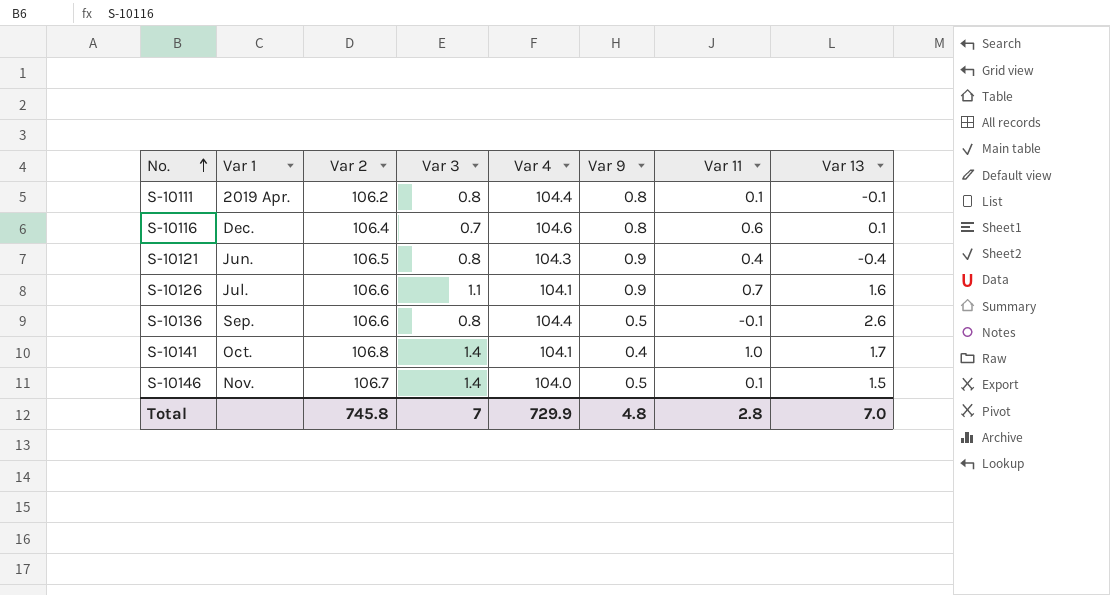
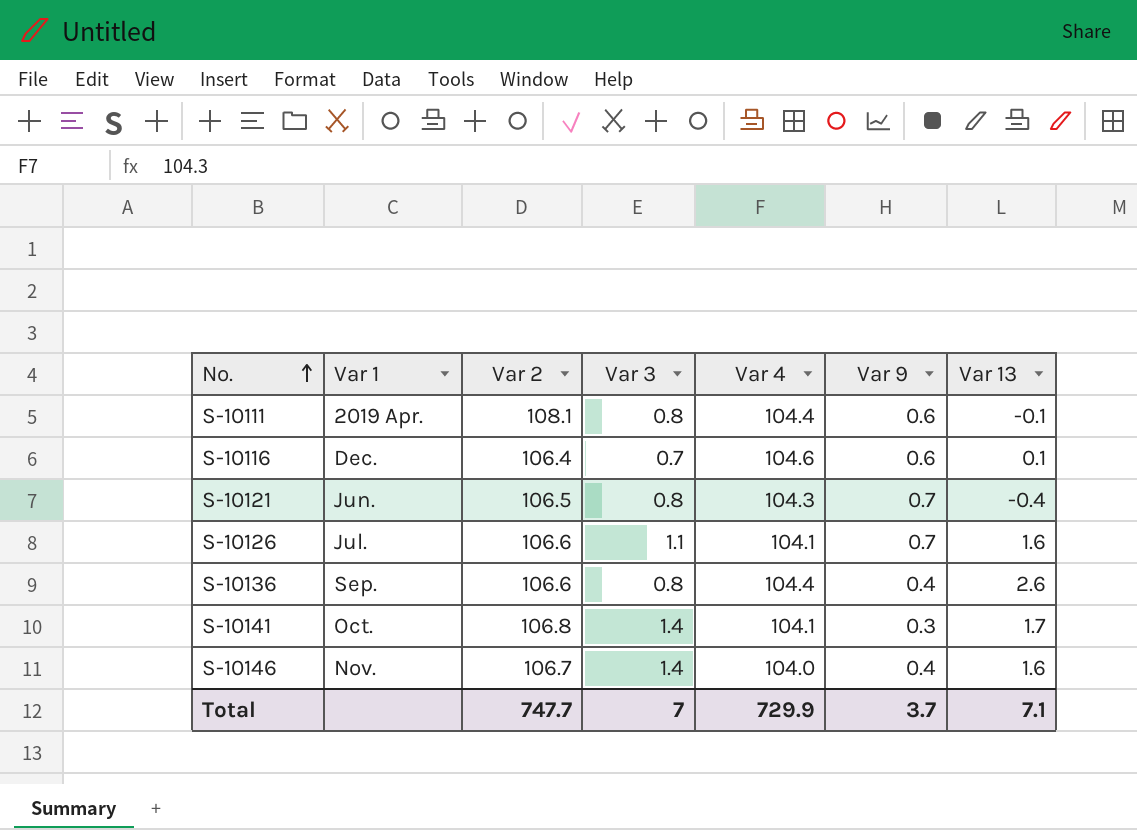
column Var 11 | position: 7 -> none
S-10111 | Var 2: 106.2 -> 108.1
S-10111 | Var 9: 0.8 -> 0.6
S-10116 | Var 9: 0.8 -> 0.6
S-10121 | Var 9: 0.9 -> 0.7
S-10126 | Var 9: 0.9 -> 0.7
S-10136 | Var 9: 0.5 -> 0.4
S-10141 | Var 9: 0.4 -> 0.3
S-10146 | Var 9: 0.5 -> 0.4
S-10146 | Var 13: 1.5 -> 1.6
Total | Var 2: 745.8 -> 747.7
Total | Var 9: 4.8 -> 3.7
Total | Var 13: 7.0 -> 7.1

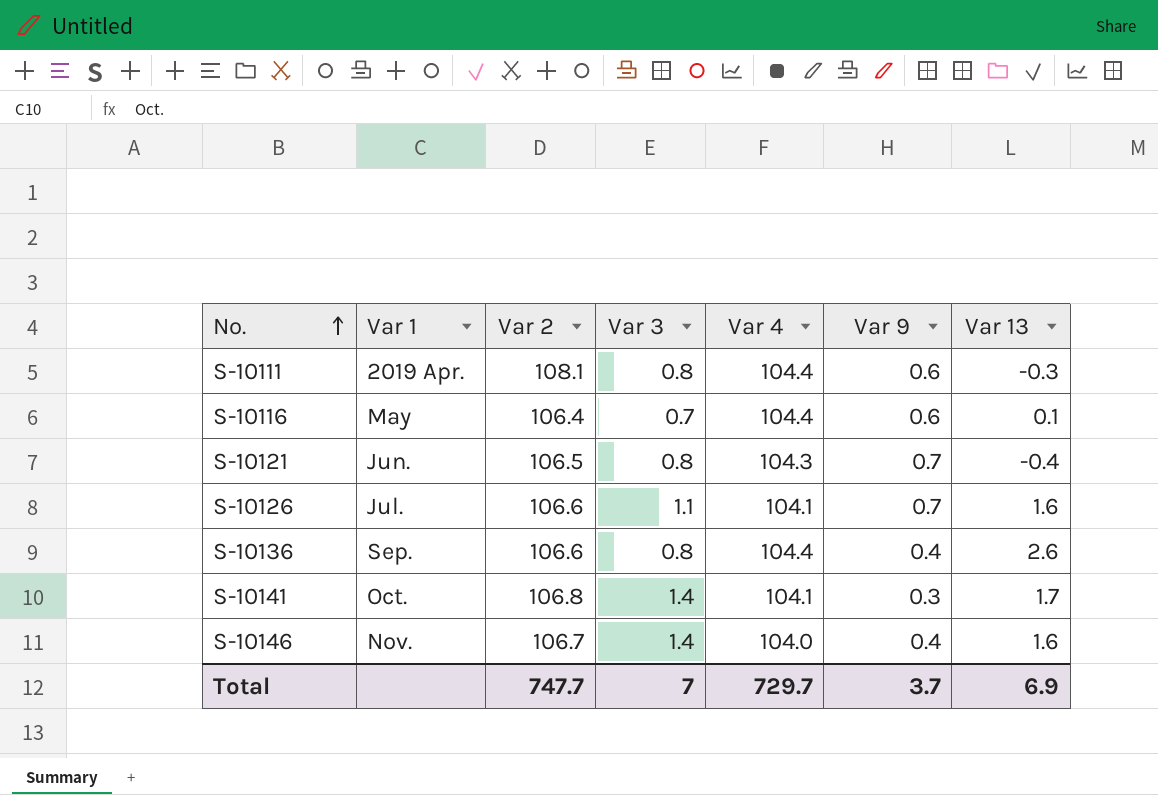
S-10111 | Var 13: -0.1 -> -0.3
S-10116 | Var 1: Dec. -> May
S-10116 | Var 4: 104.6 -> 104.4
Total | Var 4: 729.9 -> 729.7
Total | Var 13: 7.1 -> 6.9

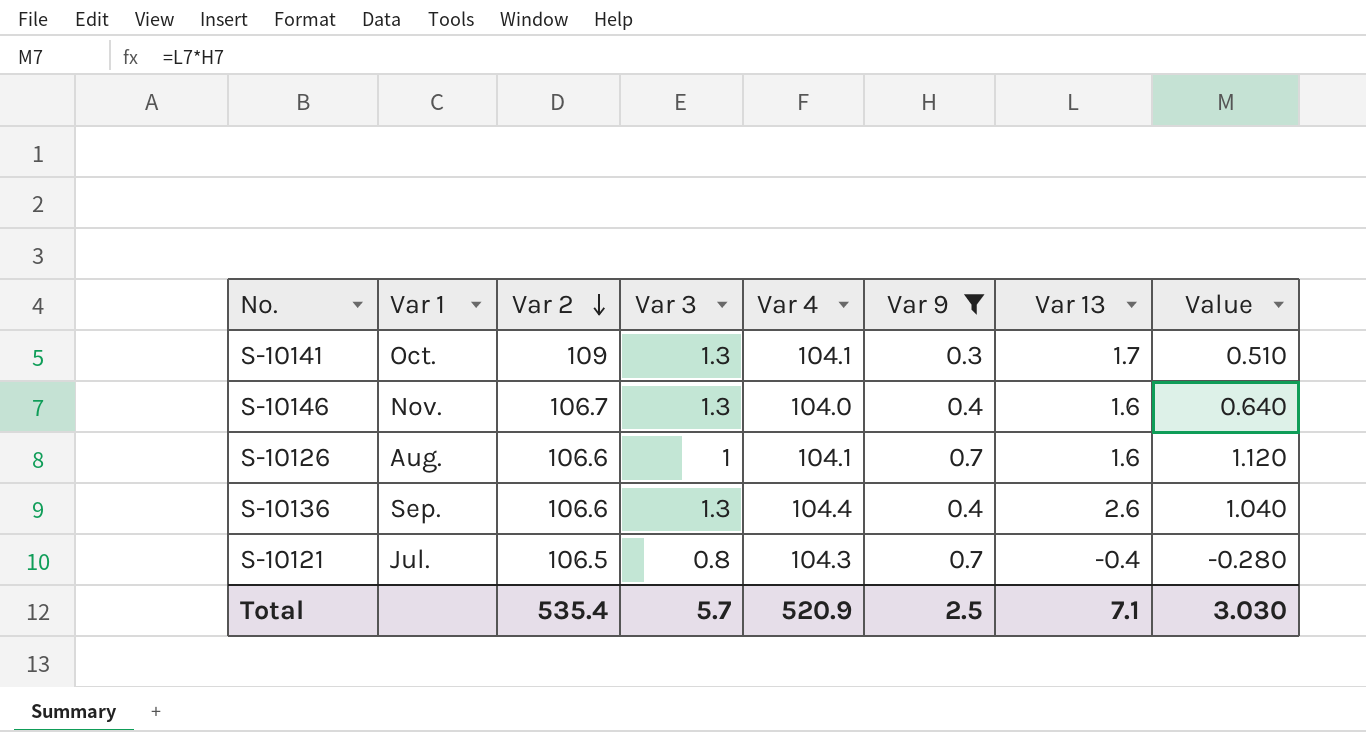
filter: none -> Var 9 != 0.6
row order: No. ascending -> Var 2 descending
column Value | formula: none -> [Var 9] * [Var 13]
S-10141 | Var 2: 106.8 -> 109
S-10141 | Var 3: 1.4 -> 1.3
S-10146 | Var 3: 1.4 -> 1.3
S-10126 | Var 1: Jul. -> Aug.
S-10126 | Var 3: 1.1 -> 1
S-10136 | Var 3: 0.8 -> 1.3
S-10121 | Var 1: Jun. -> Jul.
Total | Var 2: 747.7 -> 535.4
Total | Var 3: 7 -> 5.7
Total | Var 4: 729.7 -> 520.9
Total | Var 9: 3.7 -> 2.5
Total | Var 13: 6.9 -> 7.1

